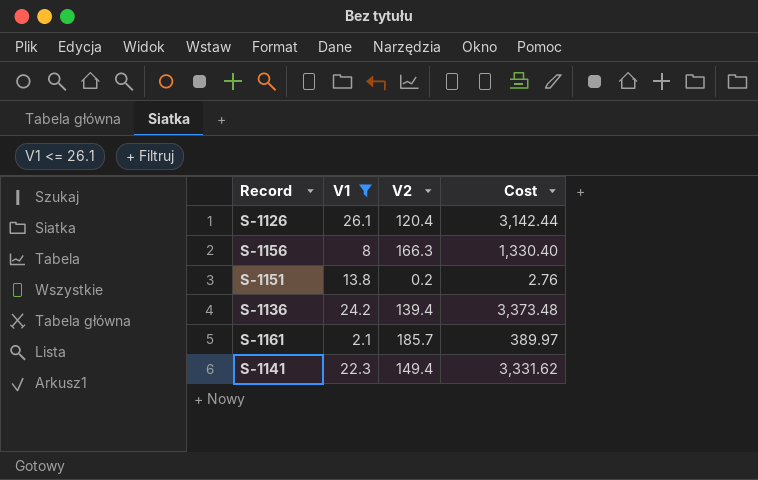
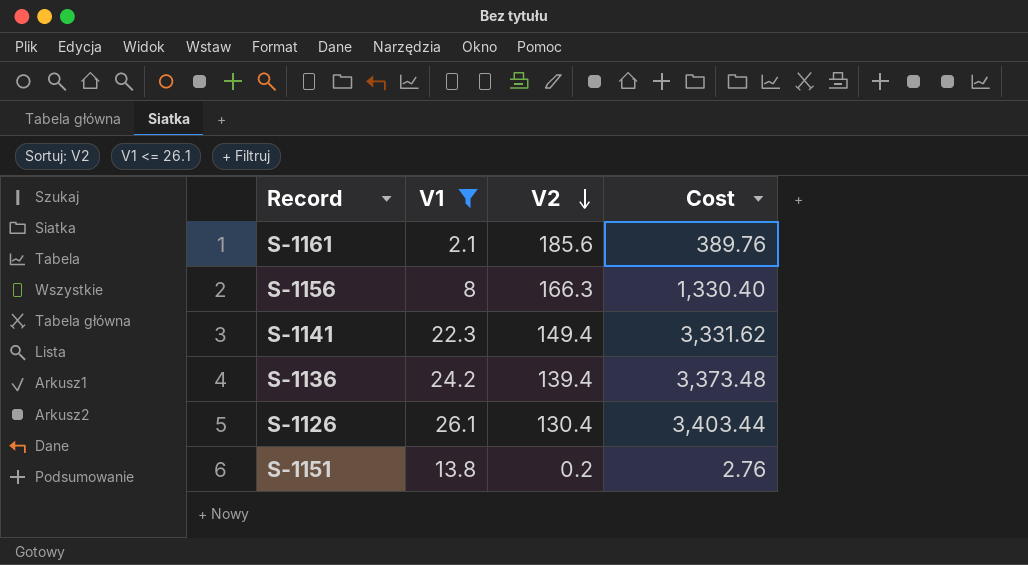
row order: none -> V2 descending
S-1161 | V2: 185.7 -> 185.6
S-1161 | Cost: 389.97 -> 389.76
S-1126 | V2: 120.4 -> 130.4
S-1126 | Cost: 3,142.44 -> 3,403.44

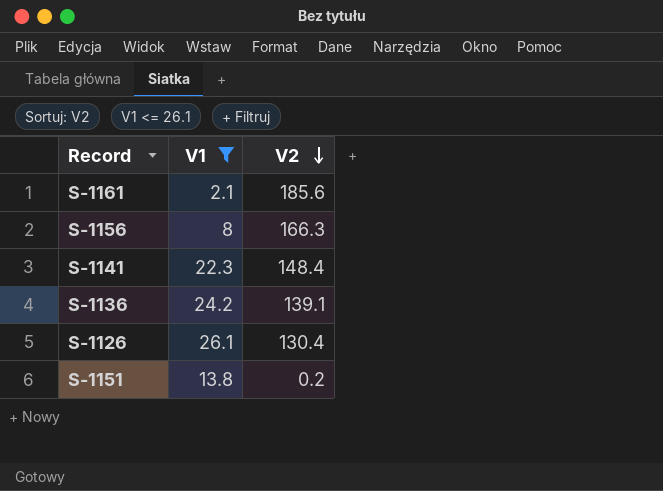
column Cost | formula: [V1] * [V2] -> none
S-1141 | V2: 149.4 -> 148.4
S-1136 | V2: 139.4 -> 139.1

